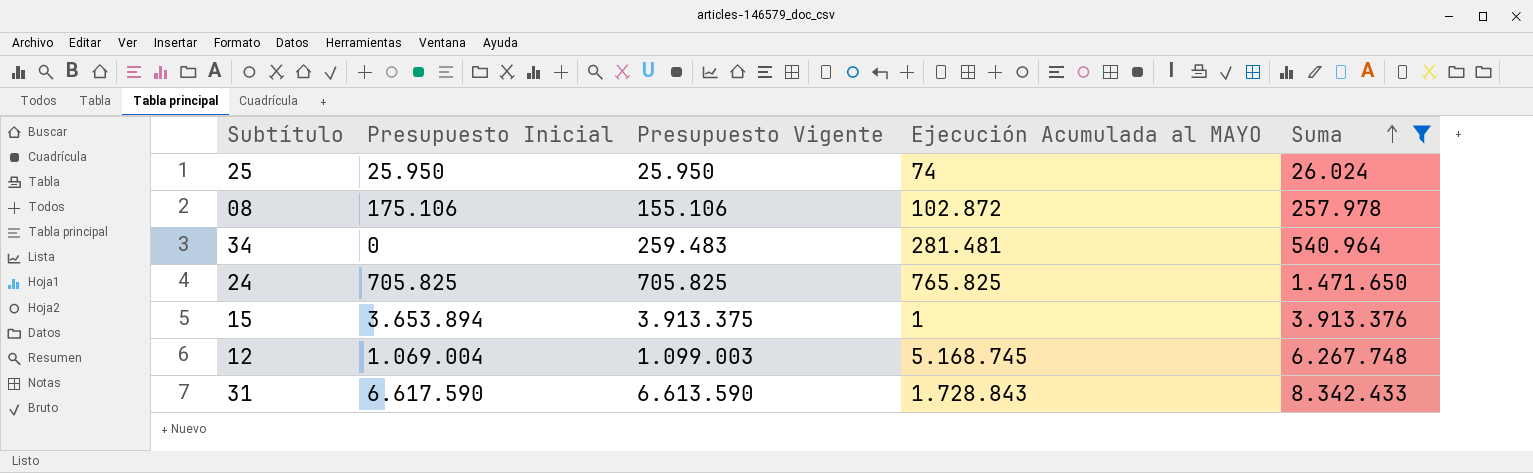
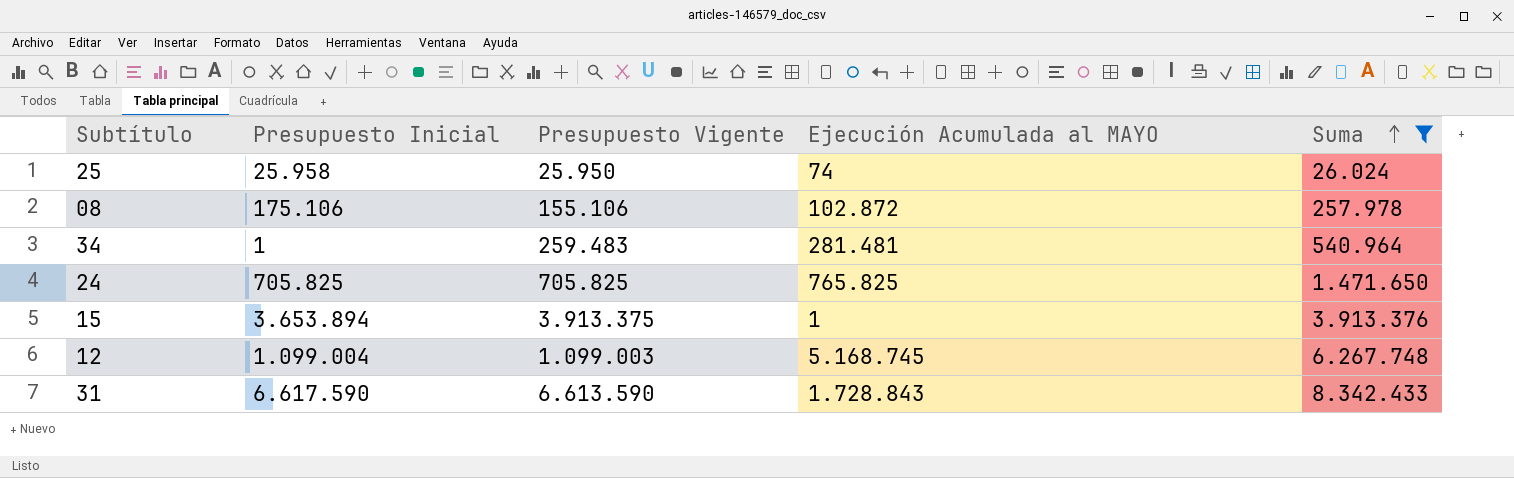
25 | Presupuesto Inicial: 25.950 -> 25.958
34 | Presupuesto Inicial: 0 -> 1
12 | Presupuesto Inicial: 1.069.004 -> 1.099.004

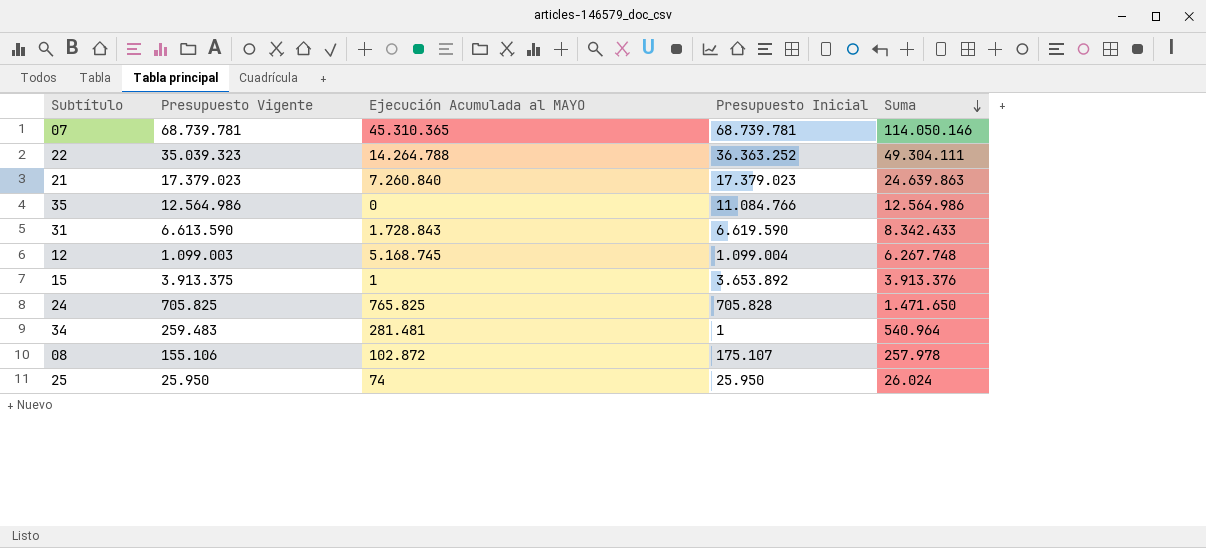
filter: Suma <= 8.342.433 -> none
row order: Suma ascending -> Suma descending
column Presupuesto Inicial | position: 2 -> 4
31 | Presupuesto Inicial: 6.617.590 -> 6.619.590
15 | Presupuesto Inicial: 3.653.894 -> 3.653.892
24 | Presupuesto Inicial: 705.825 -> 705.828
08 | Presupuesto Inicial: 175.106 -> 175.107
25 | Presupuesto Inicial: 25.958 -> 25.950

